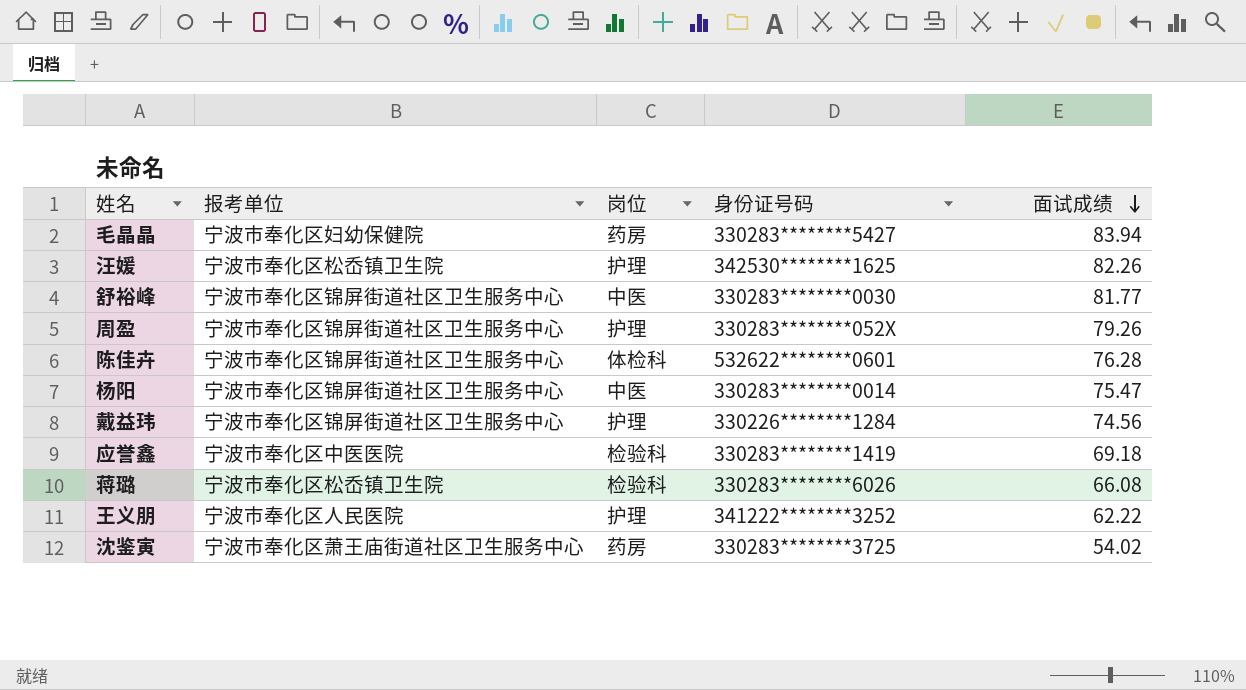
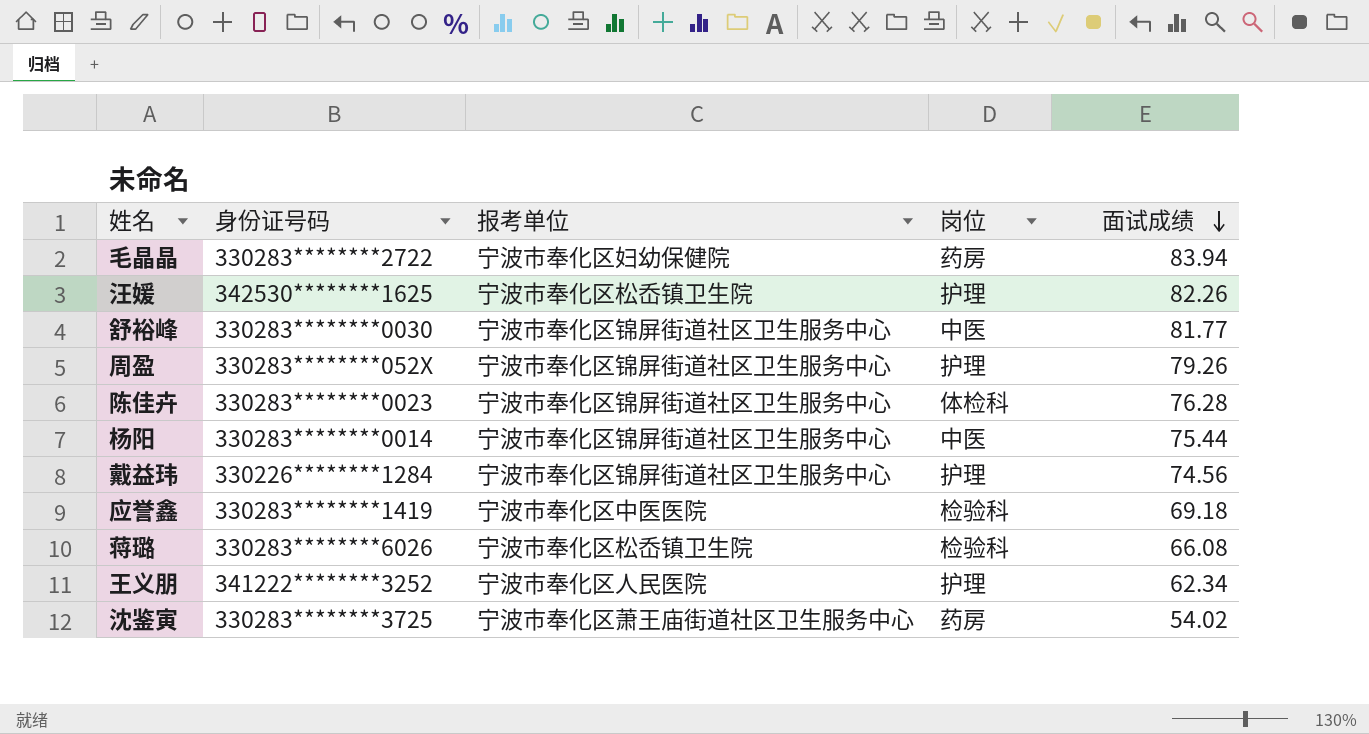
column 身份证号码 | position: 4 -> 2
毛晶晶 | 身份证号码: 330283********5427 -> 330283********2722
陈佳卉 | 身份证号码: 532622********0601 -> 330283********0023
杨阳 | 面试成绩: 75.47 -> 75.44
王义朋 | 面试成绩: 62.22 -> 62.34

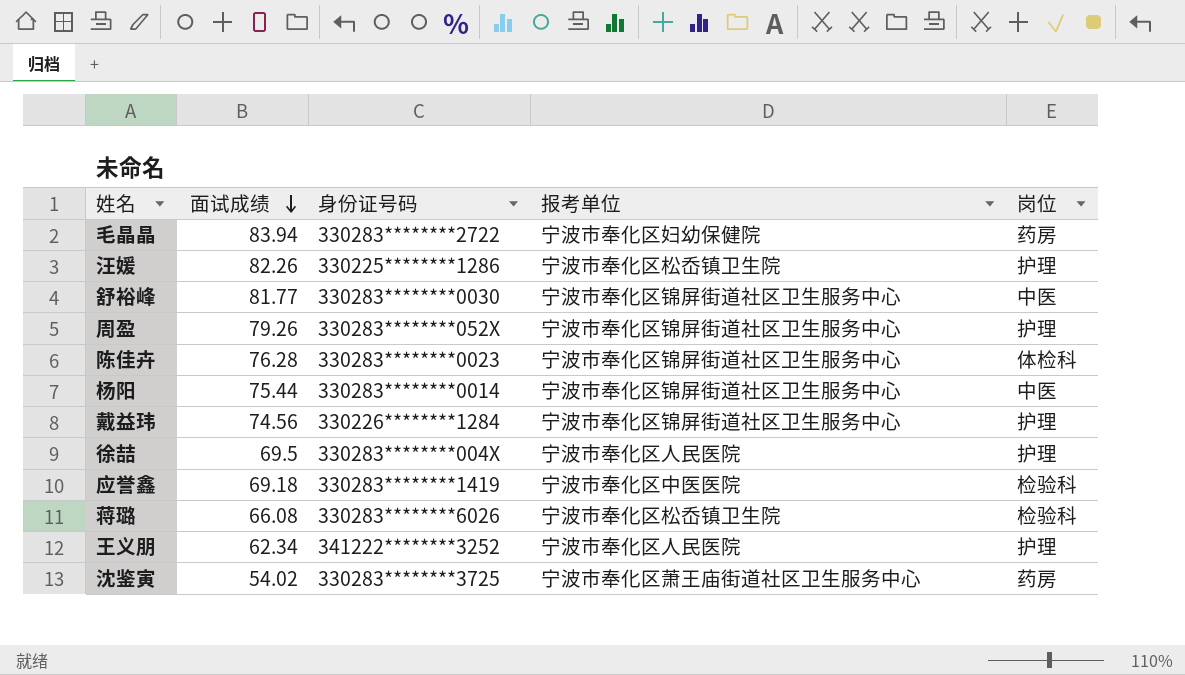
column 面试成绩 | position: 5 -> 2
汪媛 | 身份证号码: 342530********1625 -> 330225********1286
row 徐喆: none -> 69.5 | 330283********004X | 宁波市奉化区人民医院 | 护理

